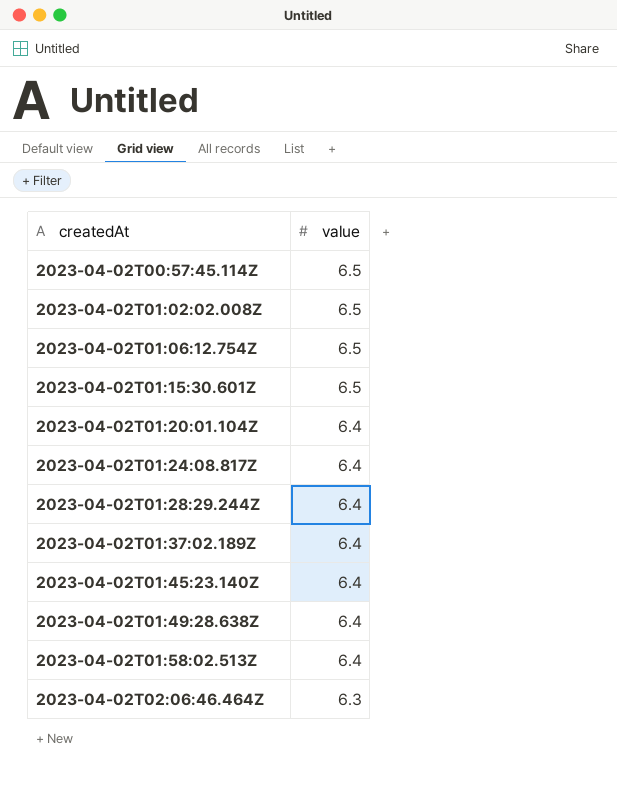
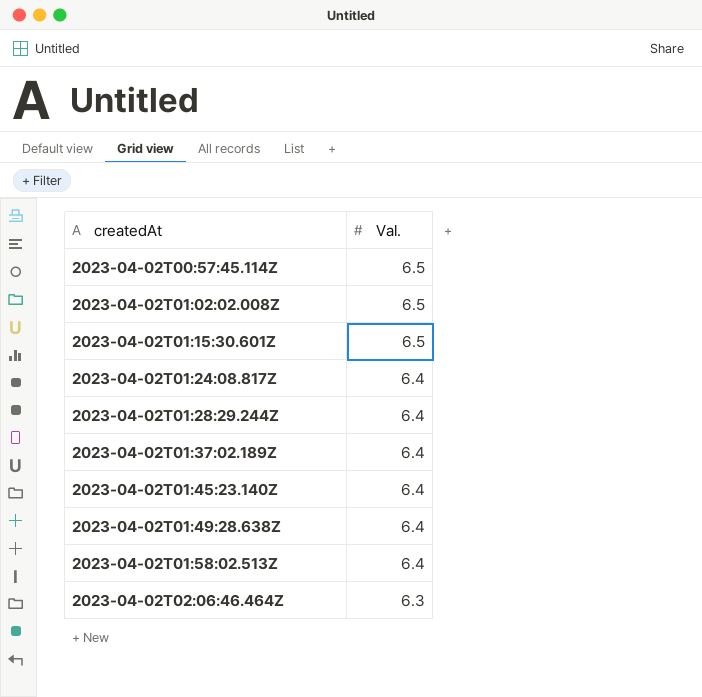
column name: value -> Val.
row 2023-04-02T01:06:12.754Z: 6.5 -> none
row 2023-04-02T01:20:01.104Z: 6.4 -> none

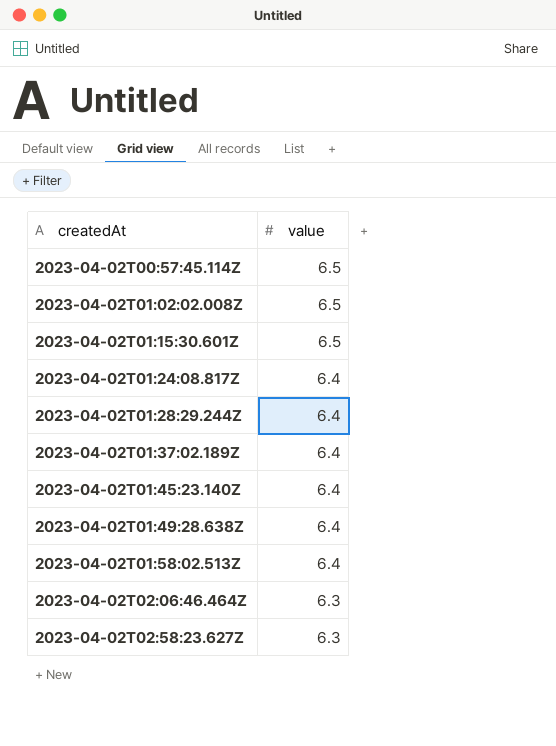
column name: Val. -> value
row 2023-04-02T02:58:23.627Z: none -> 6.3

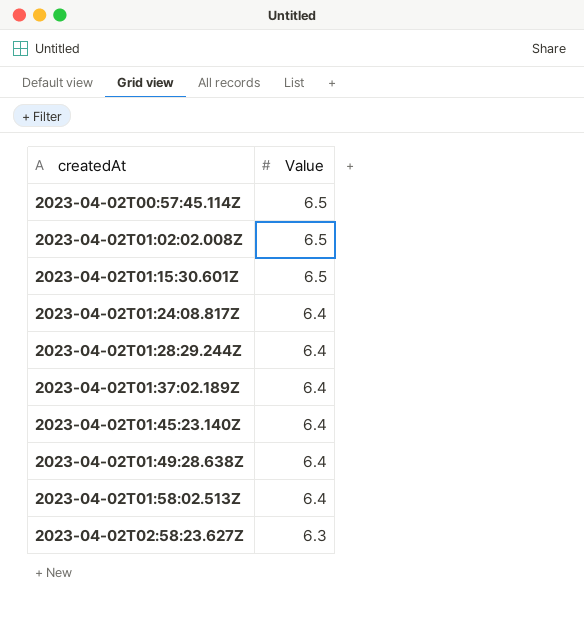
column name: value -> Value
row 2023-04-02T02:06:46.464Z: 6.3 -> none

